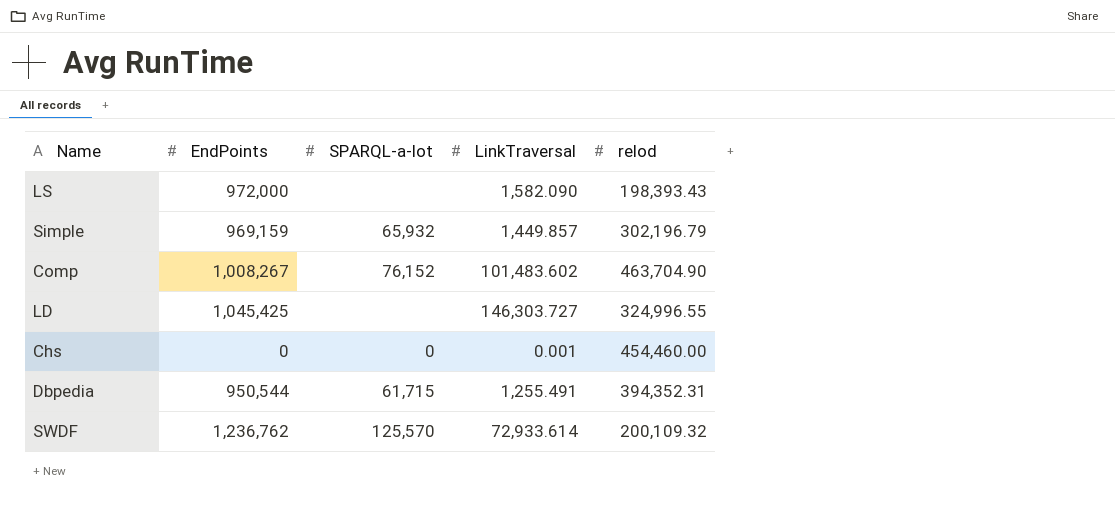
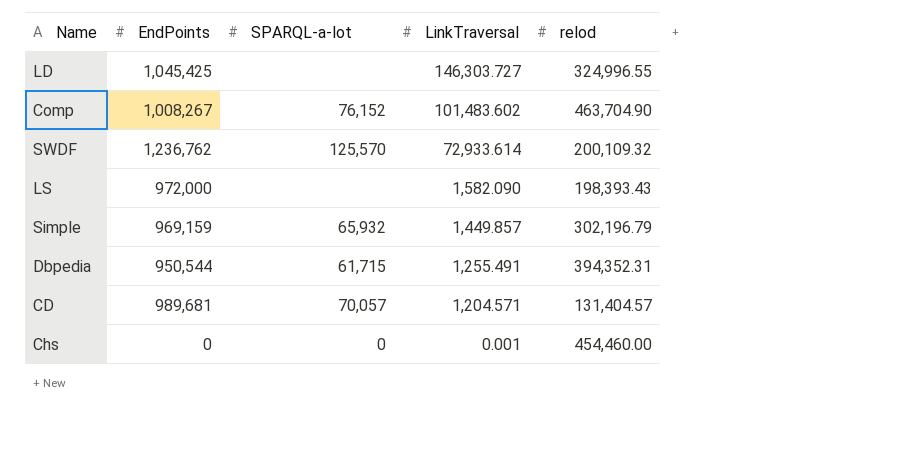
row order: none -> LinkTraversal descending
row CD: none -> 989,681 | 70,057 | 1,204.571 | 131,404.57

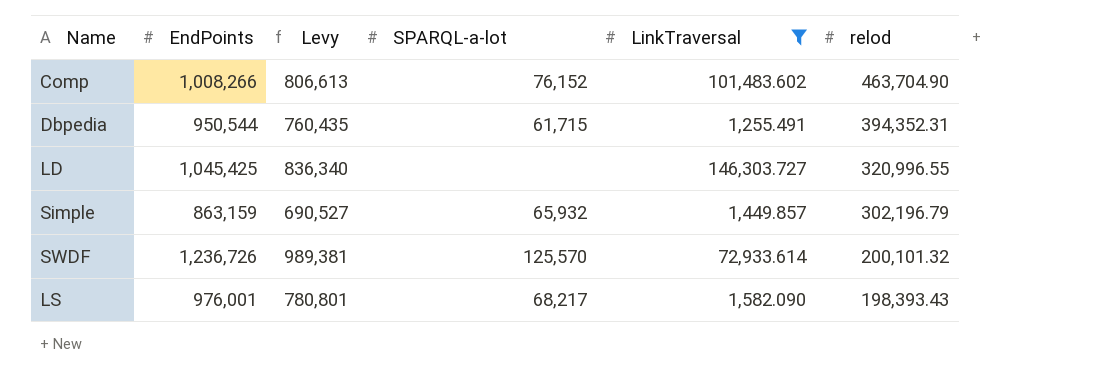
filter: none -> LinkTraversal >= 1,255.491
row order: LinkTraversal descending -> relod descending
column Levy | formula: none -> [EndPoints] * 0.8
Comp | EndPoints: 1,008,267 -> 1,008,266
LD | relod: 324,996.55 -> 320,996.55
Simple | EndPoints: 969,159 -> 863,159
SWDF | EndPoints: 1,236,762 -> 1,236,726
SWDF | relod: 200,109.32 -> 200,101.32
LS | EndPoints: 972,000 -> 976,001
LS | SPARQL-a-lot: none -> 68,217

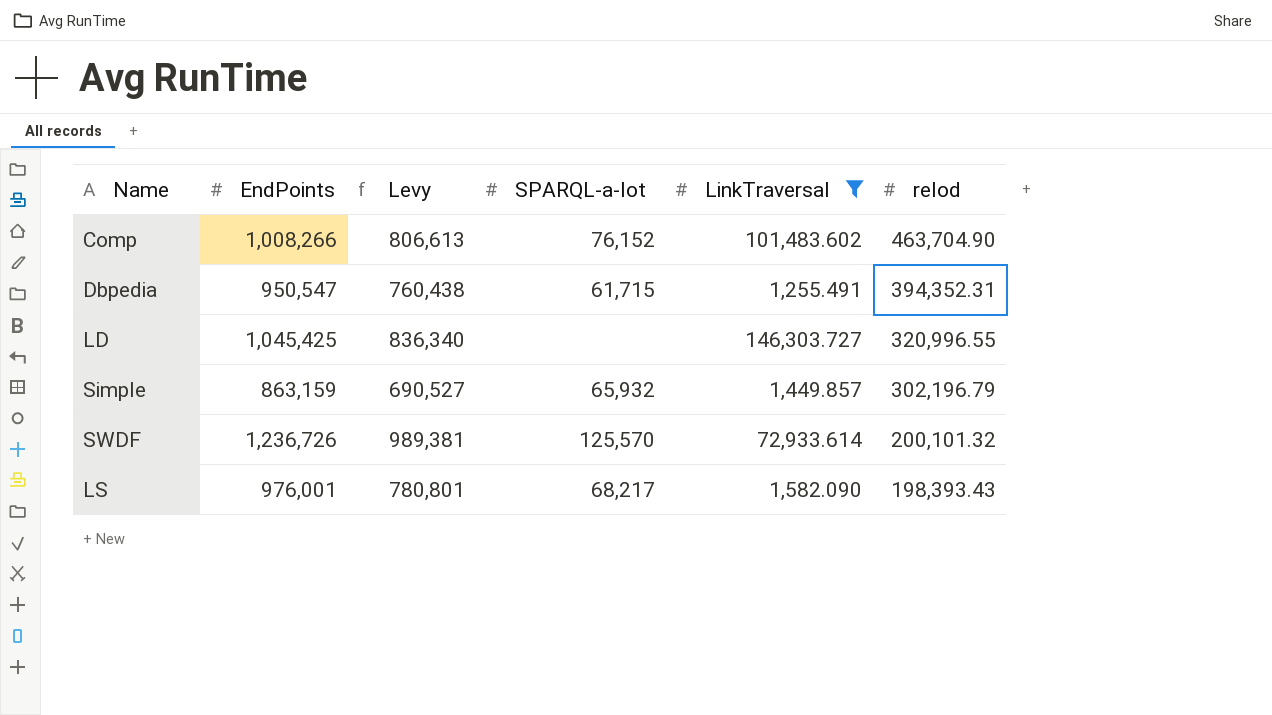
Dbpedia | EndPoints: 950,544 -> 950,547
Dbpedia | Levy: 760,435 -> 760,438

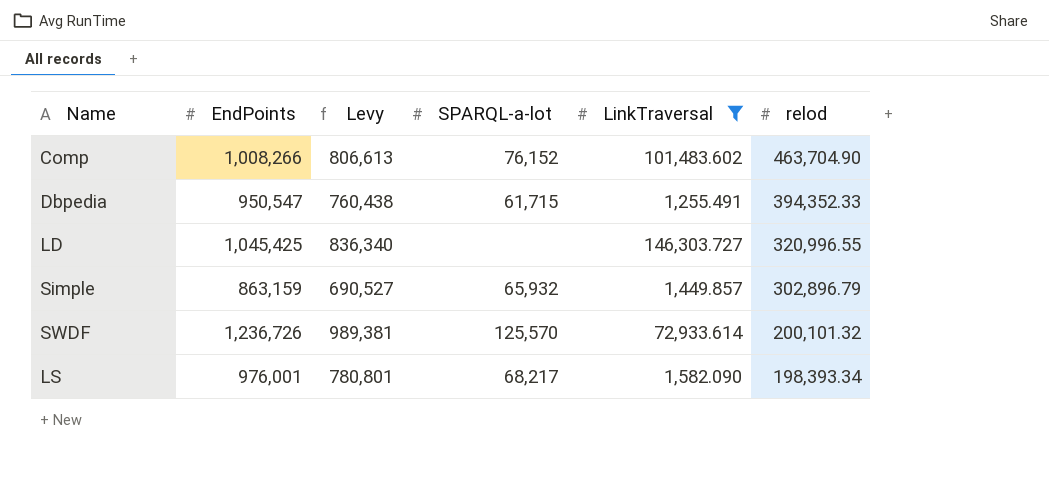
Dbpedia | relod: 394,352.31 -> 394,352.33
Simple | relod: 302,196.79 -> 302,896.79
LS | relod: 198,393.43 -> 198,393.34

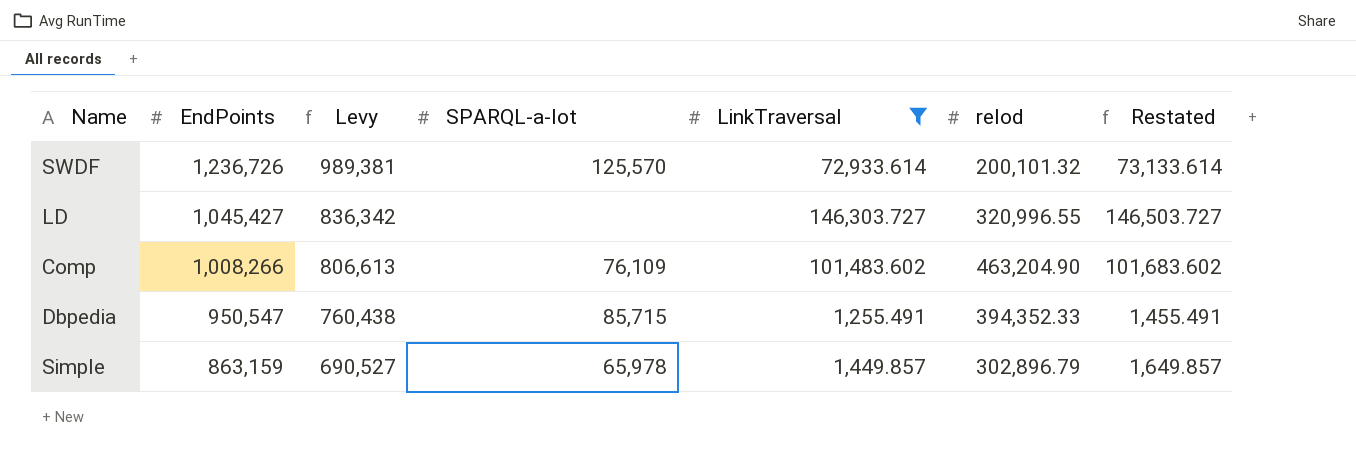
row order: relod descending -> EndPoints descending
column Restated | formula: none -> [LinkTraversal] + 200
row LS: 976,001 | 780,801 | 68,217 | 1,582.090 | 198,393.34 -> none
LD | EndPoints: 1,045,425 -> 1,045,427
LD | Levy: 836,340 -> 836,342
Comp | SPARQL-a-lot: 76,152 -> 76,109
Comp | relod: 463,704.90 -> 463,204.90
Dbpedia | SPARQL-a-lot: 61,715 -> 85,715
Simple | SPARQL-a-lot: 65,932 -> 65,978

